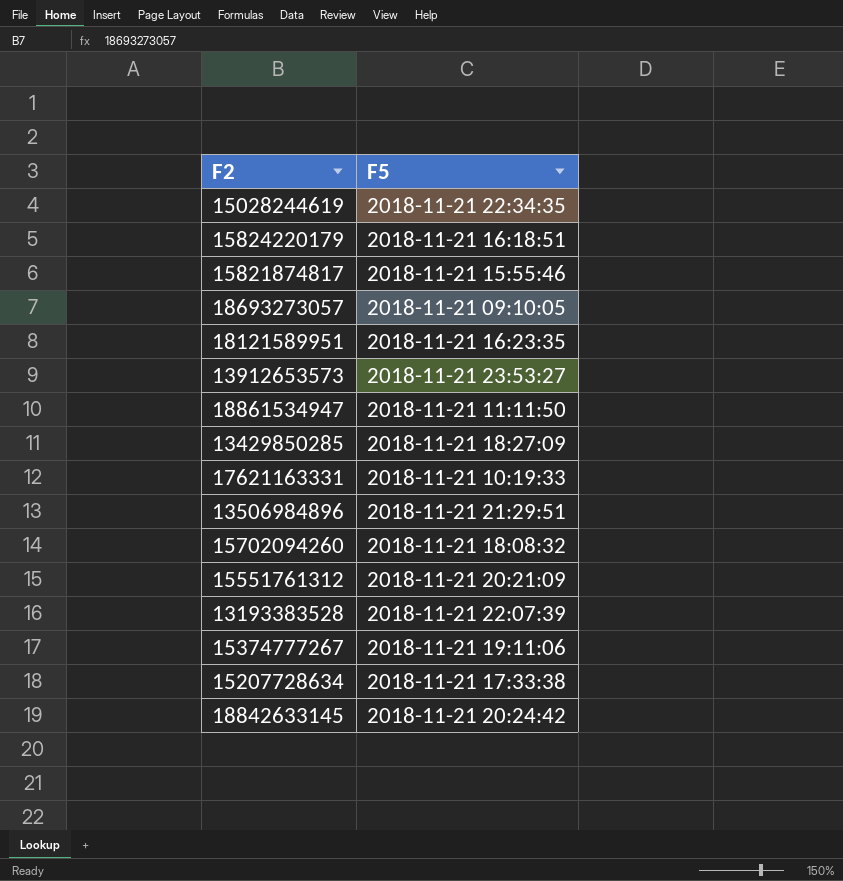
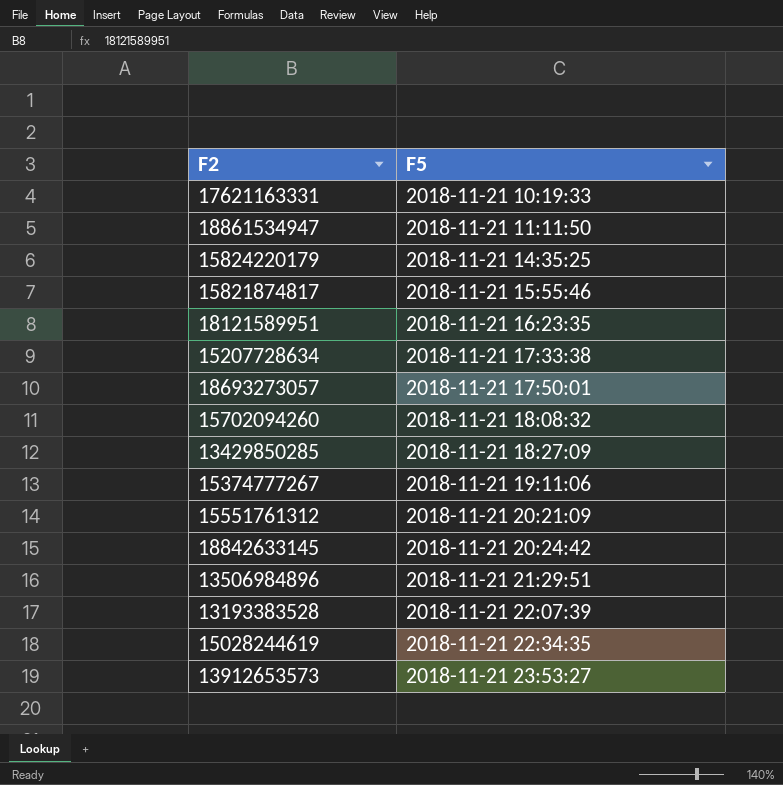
row order: none -> F5 ascending
15824220179 | F5: 2018-11-21 16:18:51 -> 2018-11-21 14:35:25
18693273057 | F5: 2018-11-21 09:10:05 -> 2018-11-21 17:50:01

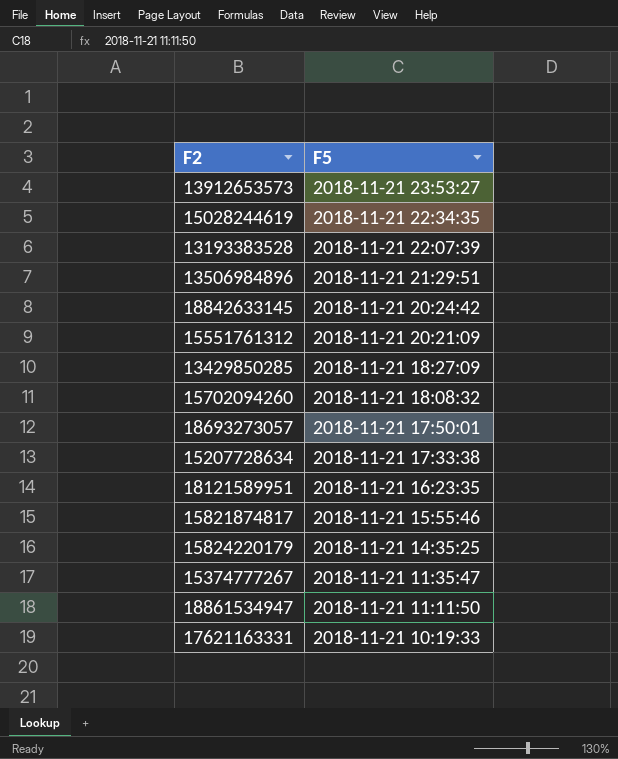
row order: F5 ascending -> F5 descending
15374777267 | F5: 2018-11-21 19:11:06 -> 2018-11-21 11:35:47

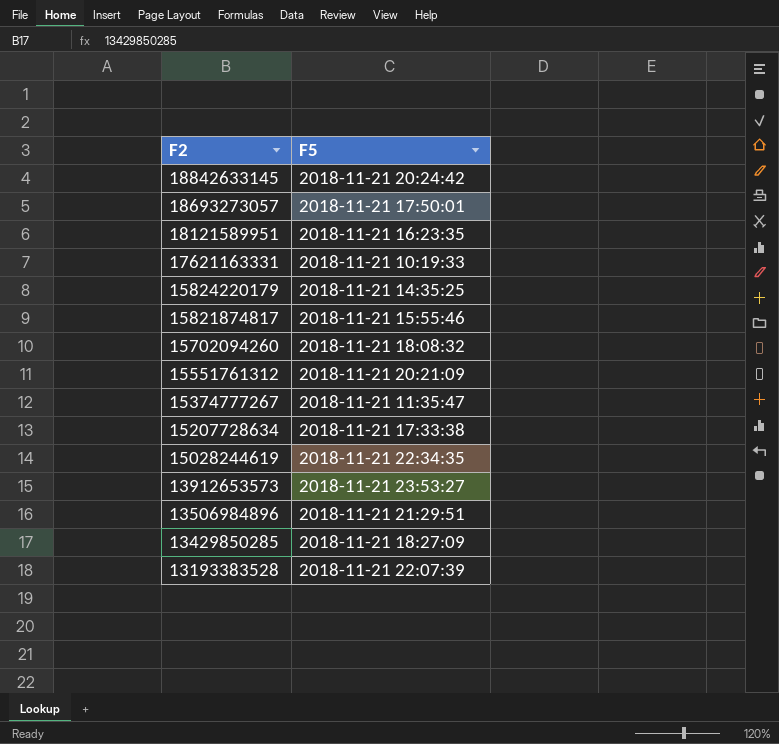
row order: F5 descending -> F2 descending
row 18861534947: 2018-11-21 11:11:50 -> none

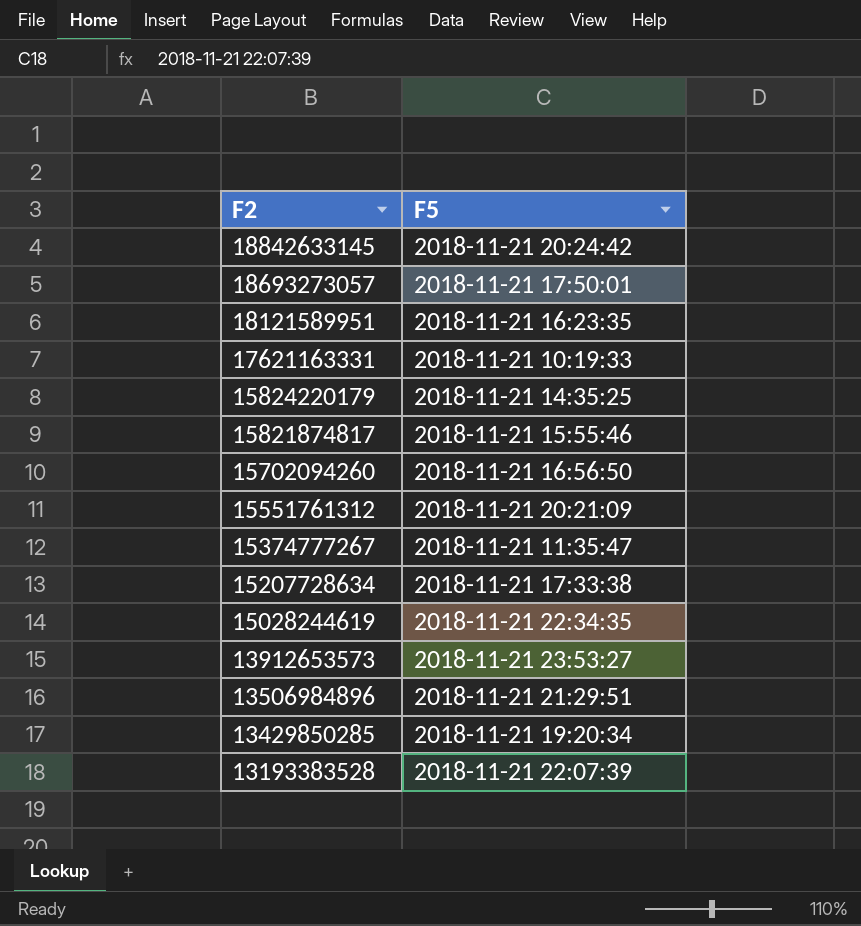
15702094260 | F5: 2018-11-21 18:08:32 -> 2018-11-21 16:56:50
13429850285 | F5: 2018-11-21 18:27:09 -> 2018-11-21 19:20:34

